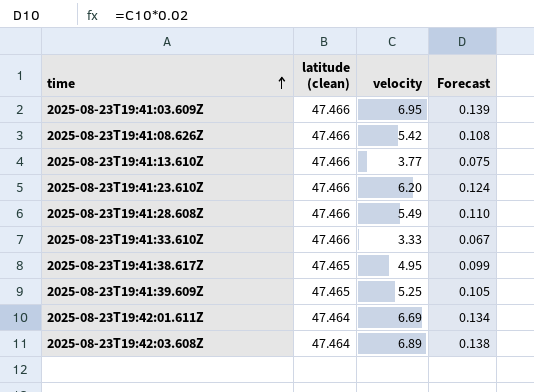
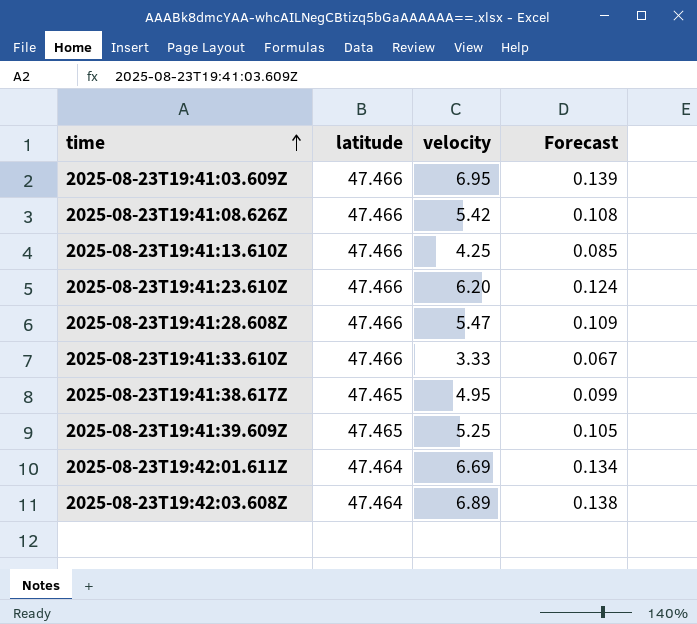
column name: latitude (clean) -> latitude
2025-08-23T19:41:13.610Z | velocity: 3.77 -> 4.25
2025-08-23T19:41:13.610Z | Forecast: 0.075 -> 0.085
2025-08-23T19:41:28.608Z | velocity: 5.49 -> 5.47
2025-08-23T19:41:28.608Z | Forecast: 0.110 -> 0.109

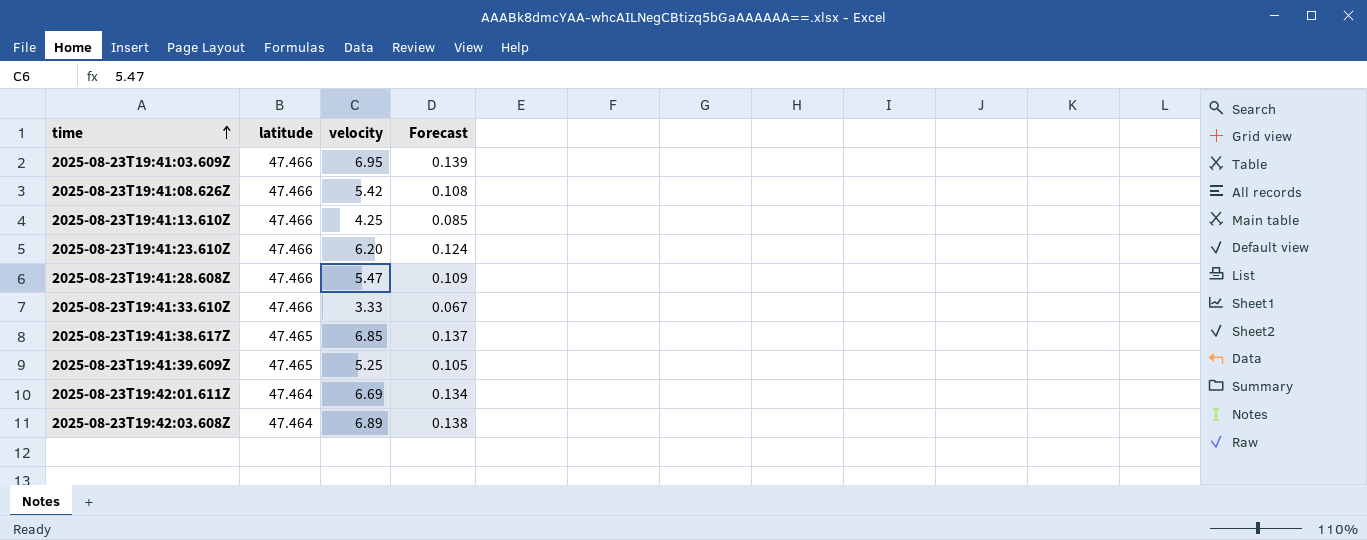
2025-08-23T19:41:38.617Z | velocity: 4.95 -> 6.85
2025-08-23T19:41:38.617Z | Forecast: 0.099 -> 0.137

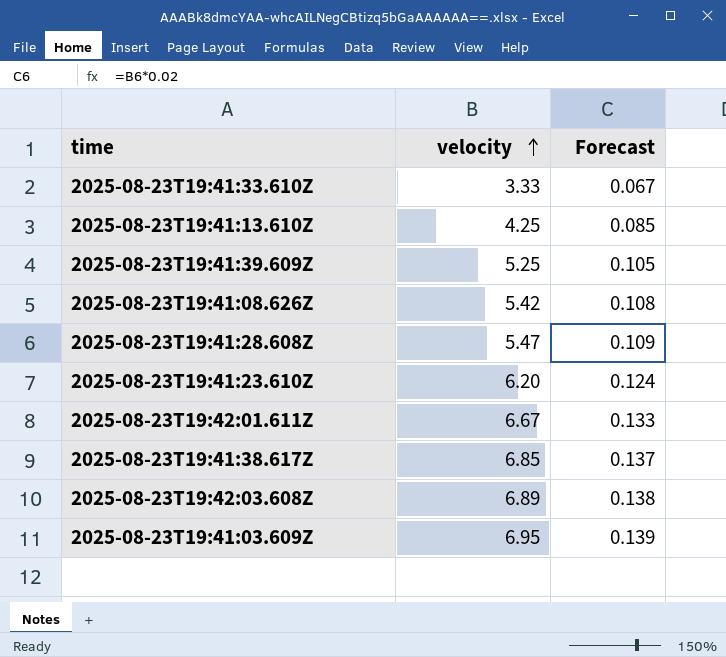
row order: time ascending -> velocity ascending
column latitude | position: 2 -> none
2025-08-23T19:42:01.611Z | velocity: 6.69 -> 6.67
2025-08-23T19:42:01.611Z | Forecast: 0.134 -> 0.133

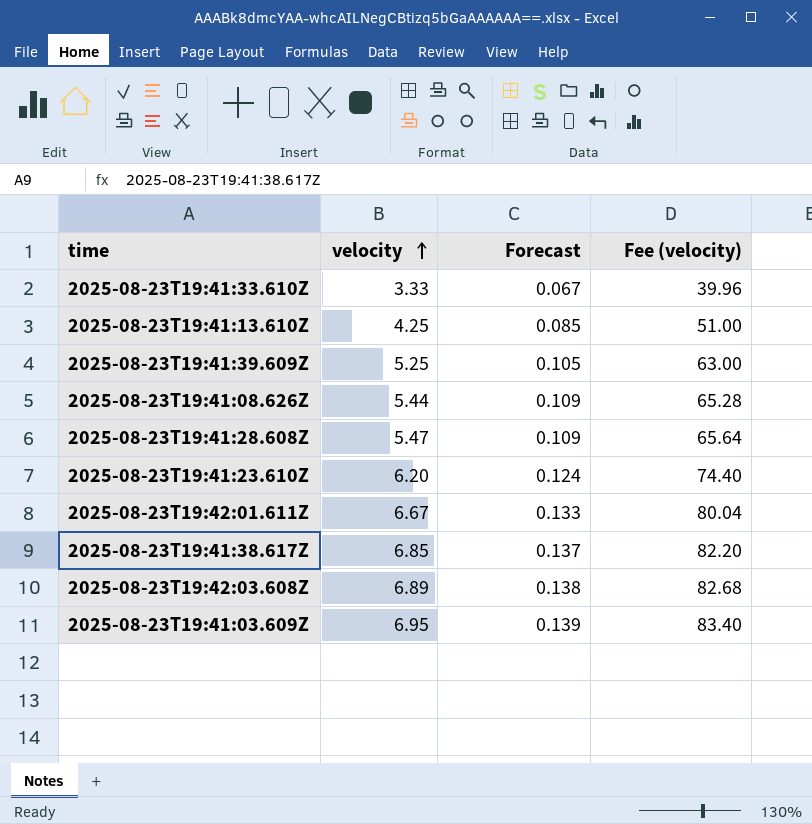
column Fee (velocity) | formula: none -> [velocity] * 12
2025-08-23T19:41:08.626Z | velocity: 5.42 -> 5.44
2025-08-23T19:41:08.626Z | Forecast: 0.108 -> 0.109

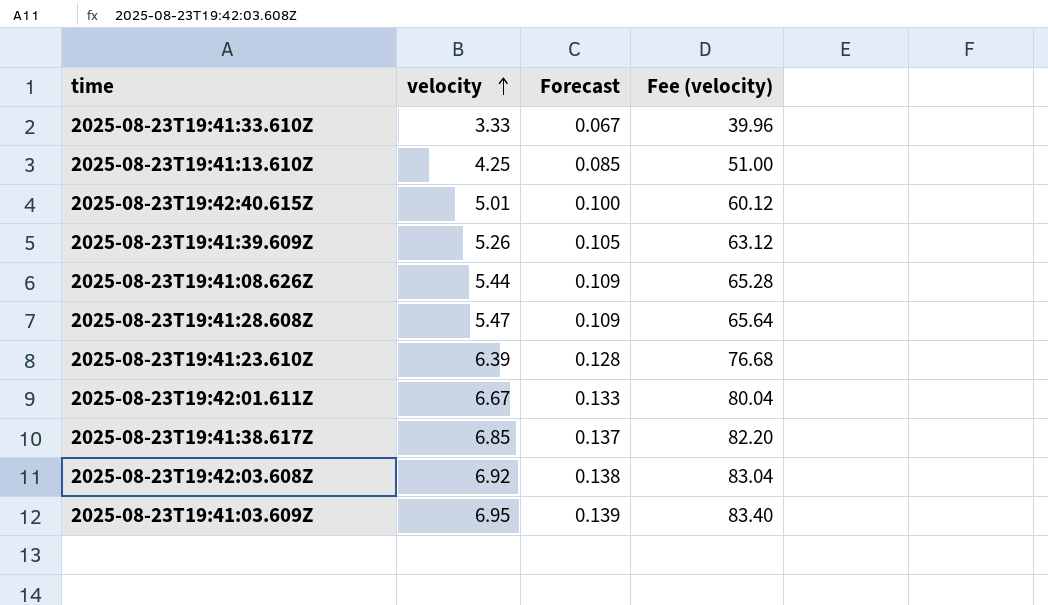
row 2025-08-23T19:42:40.615Z: none -> 5.01 | 0.100 | 60.12
2025-08-23T19:41:39.609Z | velocity: 5.25 -> 5.26
2025-08-23T19:41:39.609Z | Fee (velocity): 63.00 -> 63.12
2025-08-23T19:41:23.610Z | velocity: 6.20 -> 6.39
2025-08-23T19:41:23.610Z | Forecast: 0.124 -> 0.128
2025-08-23T19:41:23.610Z | Fee (velocity): 74.40 -> 76.68
2025-08-23T19:42:03.608Z | velocity: 6.89 -> 6.92
2025-08-23T19:42:03.608Z | Fee (velocity): 82.68 -> 83.04

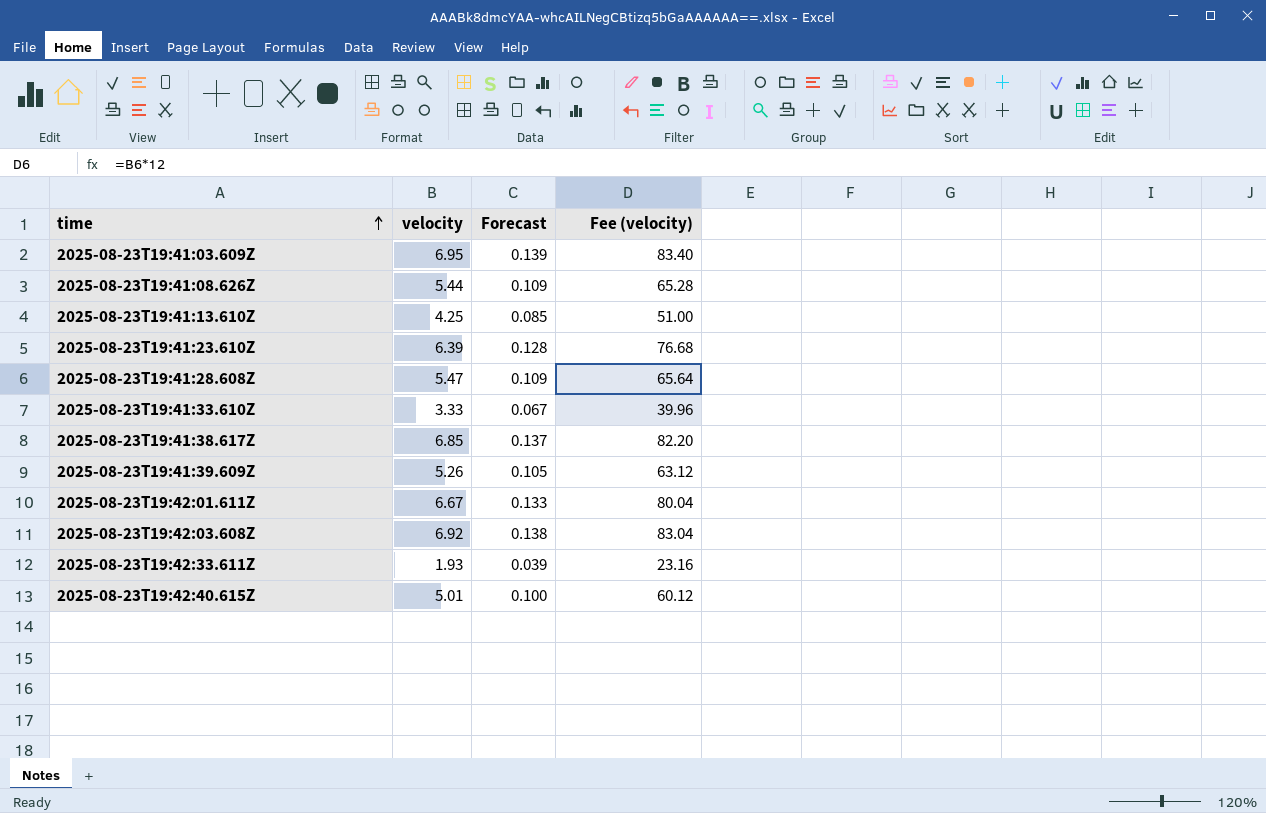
row order: velocity ascending -> time ascending
row 2025-08-23T19:42:33.611Z: none -> 1.93 | 0.039 | 23.16

